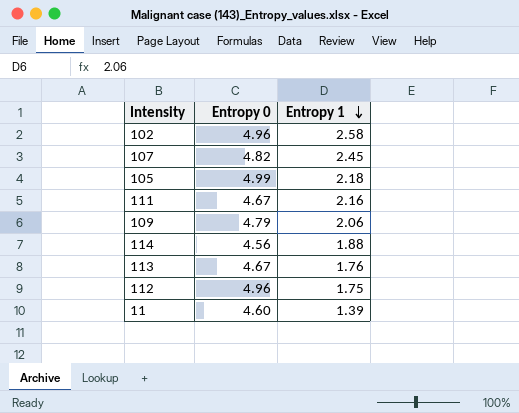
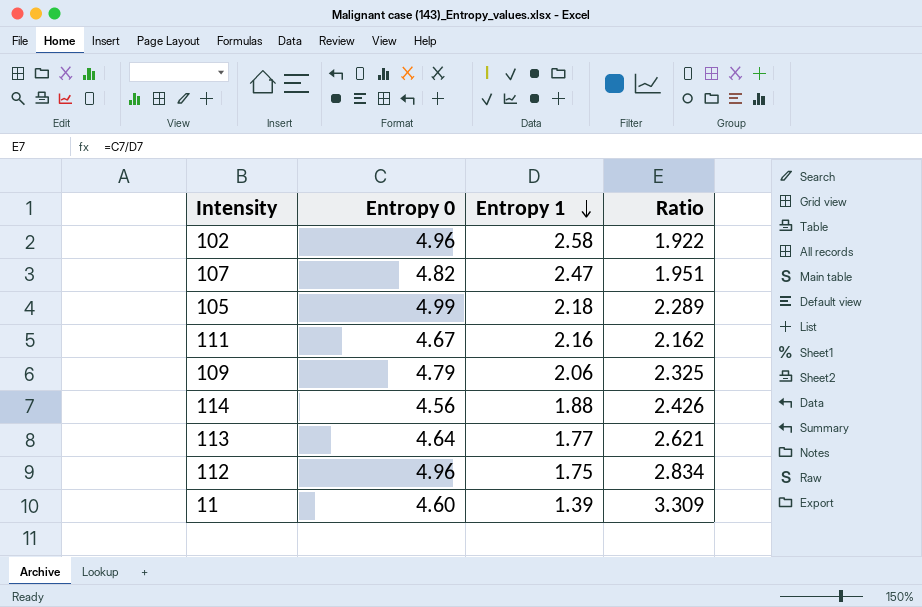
column Ratio | formula: none -> [Entropy 0] / [Entropy 1]
107 | Entropy 1: 2.45 -> 2.47
113 | Entropy 0: 4.67 -> 4.64
113 | Entropy 1: 1.76 -> 1.77

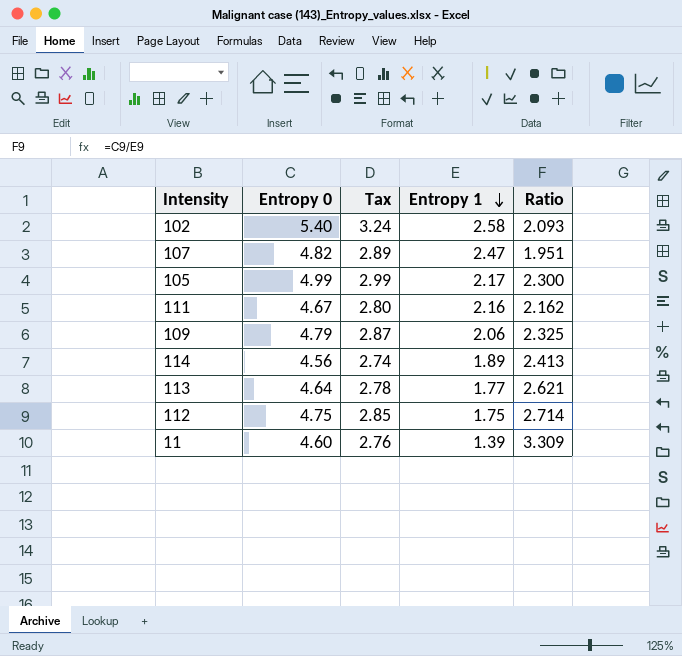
column Tax | formula: none -> [Entropy 0] * 0.6
102 | Entropy 0: 4.96 -> 5.40
102 | Ratio: 1.922 -> 2.093
105 | Entropy 1: 2.18 -> 2.17
105 | Ratio: 2.289 -> 2.300
114 | Entropy 1: 1.88 -> 1.89
114 | Ratio: 2.426 -> 2.413
112 | Entropy 0: 4.96 -> 4.75
112 | Ratio: 2.834 -> 2.714

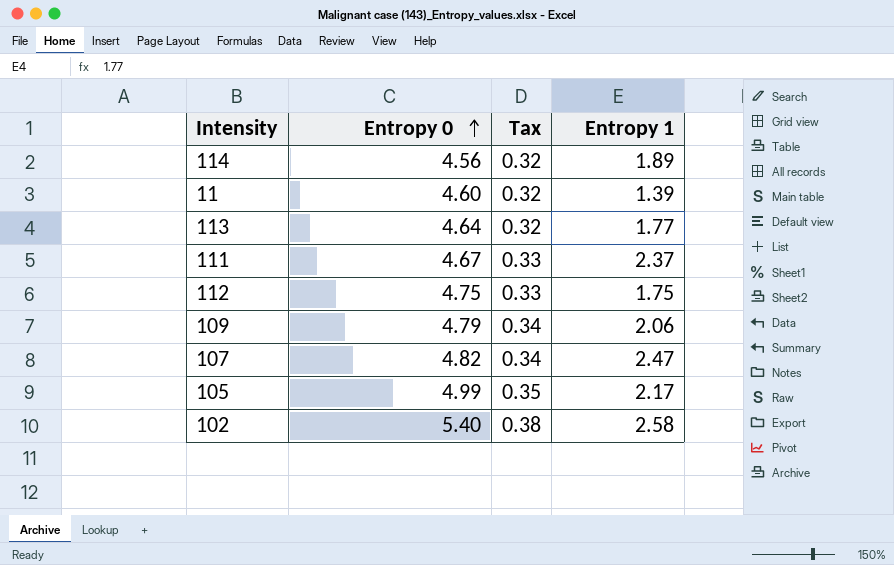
row order: Entropy 1 descending -> Entropy 0 ascending
column Ratio | formula: [Entropy 0] / [Entropy 1] -> none
column Tax | formula: [Entropy 0] * 0.6 -> [Entropy 0] * 0.07
111 | Entropy 1: 2.16 -> 2.37

